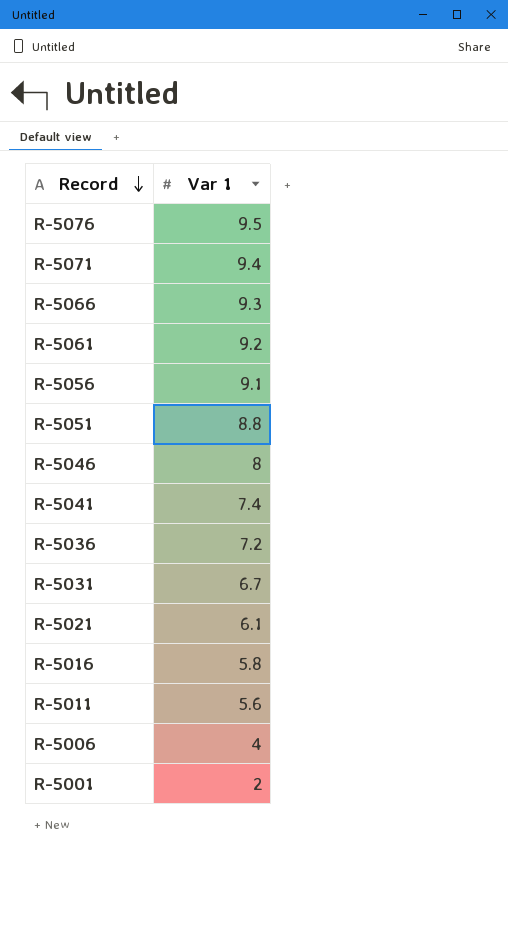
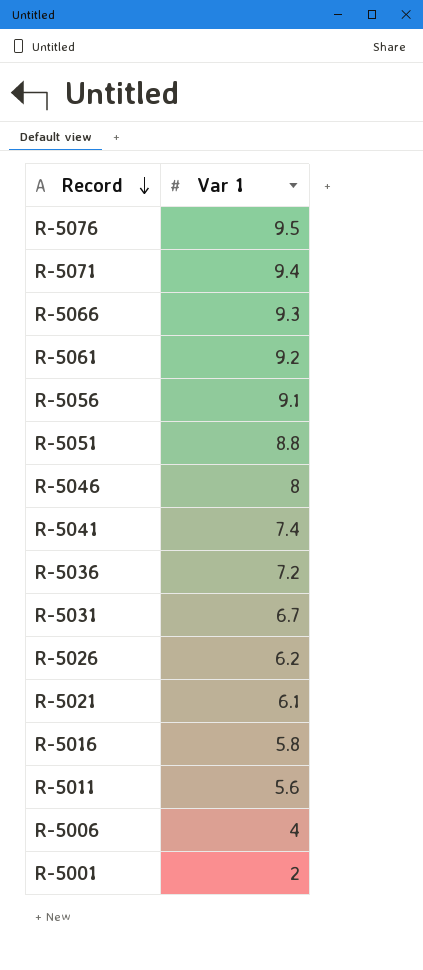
row R-5026: none -> 6.2

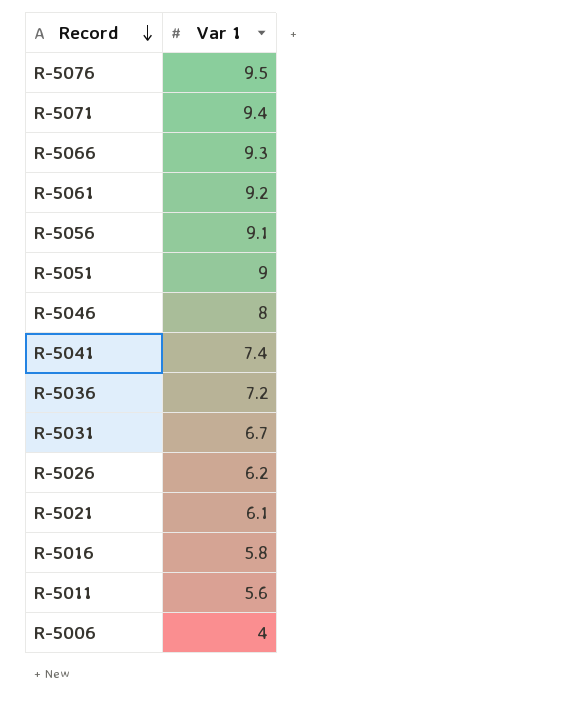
row R-5001: 2 -> none
R-5051 | Var 1: 8.8 -> 9

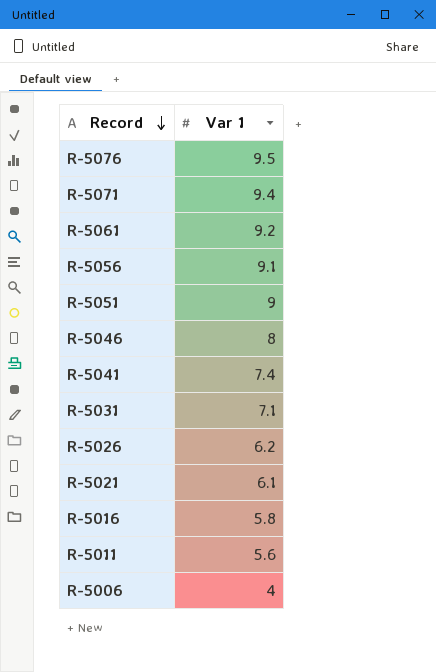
row R-5066: 9.3 -> none
row R-5036: 7.2 -> none
R-5031 | Var 1: 6.7 -> 7.1

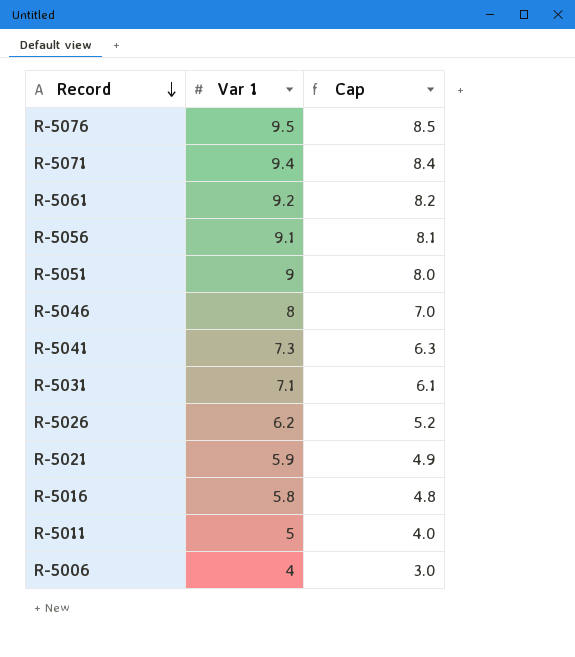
column Cap | formula: none -> [Var 1] - 1
R-5041 | Var 1: 7.4 -> 7.3
R-5021 | Var 1: 6.1 -> 5.9
R-5011 | Var 1: 5.6 -> 5

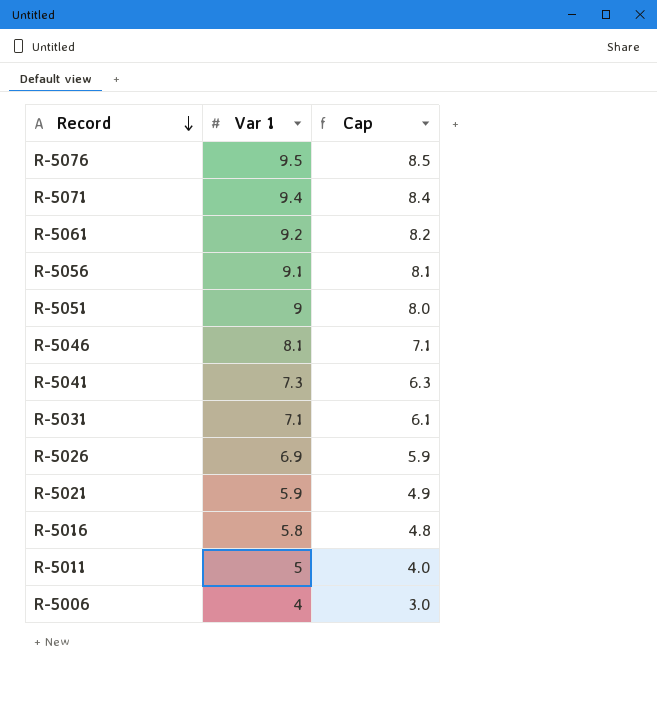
R-5046 | Var 1: 8 -> 8.1
R-5046 | Cap: 7.0 -> 7.1
R-5026 | Var 1: 6.2 -> 6.9
R-5026 | Cap: 5.2 -> 5.9

